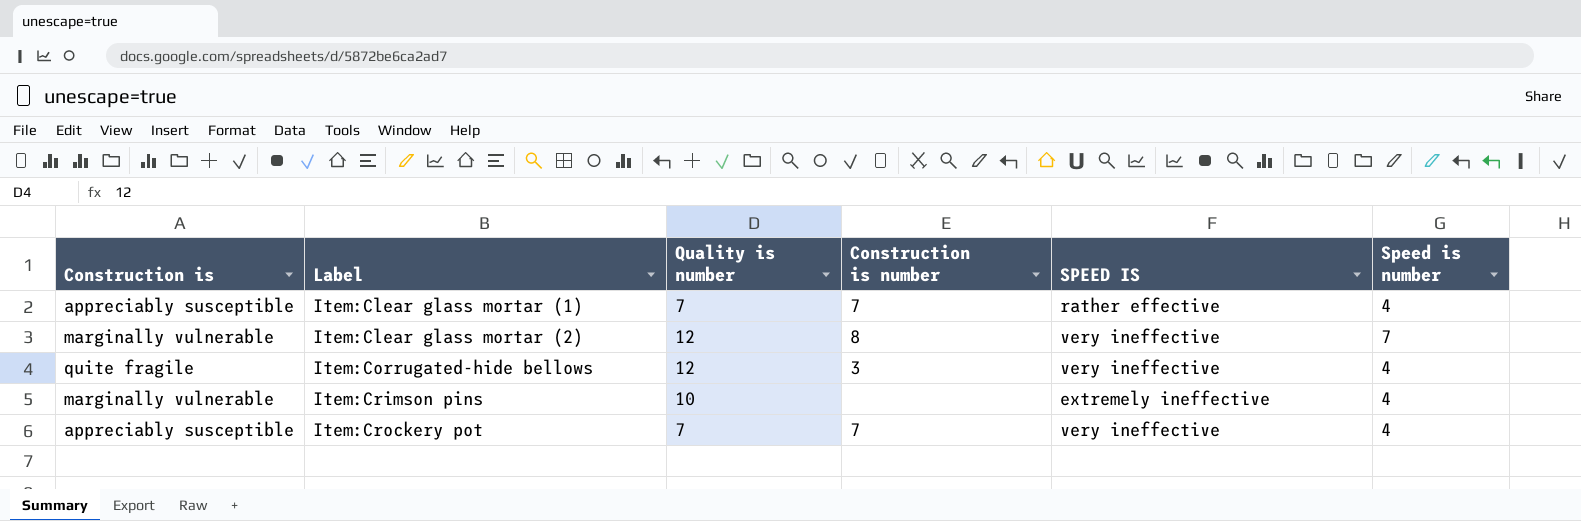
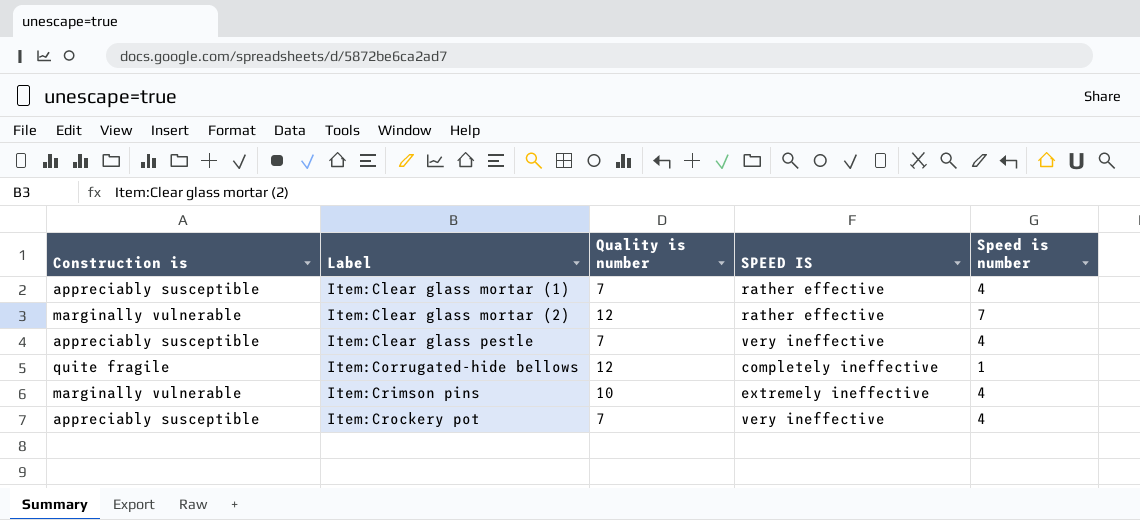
column Construction is number | position: 4 -> none
Item:Clear glass mortar (2) | SPEED IS: very ineffective -> rather effective
row Item:Clear glass pestle: none -> appreciably susceptible | 7 | very ineffective | 4
Item:Corrugated-hide bellows | SPEED IS: very ineffective -> completely ineffective
Item:Corrugated-hide bellows | Speed is number: 4 -> 1

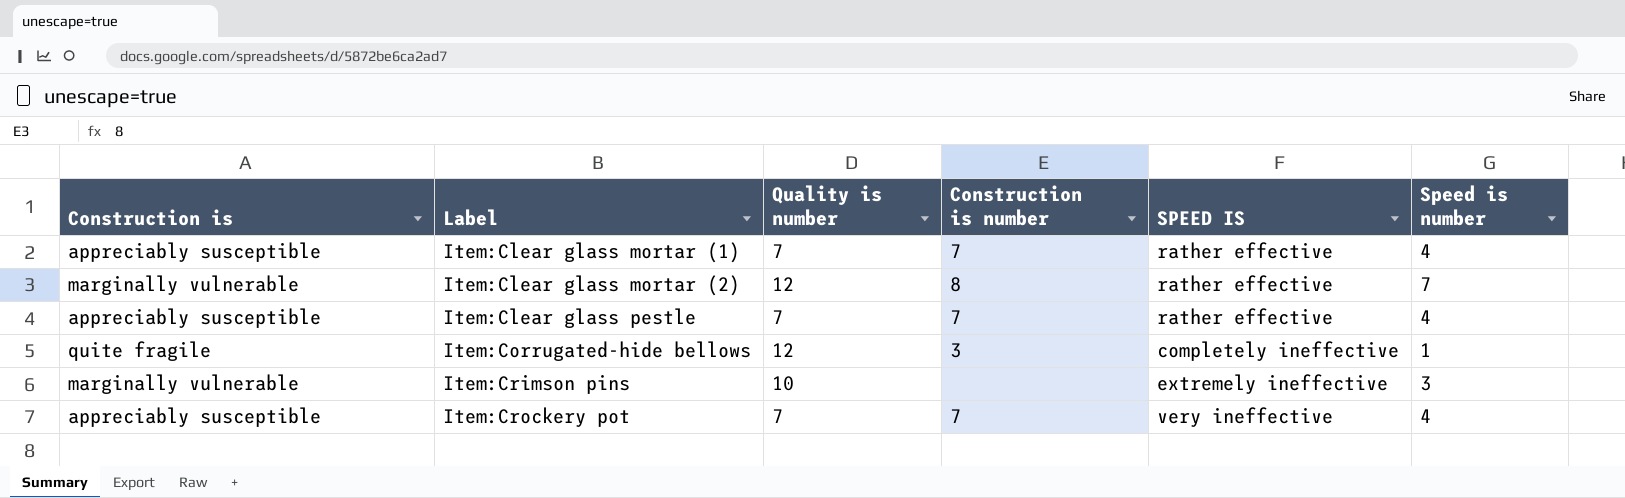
column Construction is number | position: none -> 4
Item:Clear glass pestle | SPEED IS: very ineffective -> rather effective
Item:Crimson pins | Speed is number: 4 -> 3

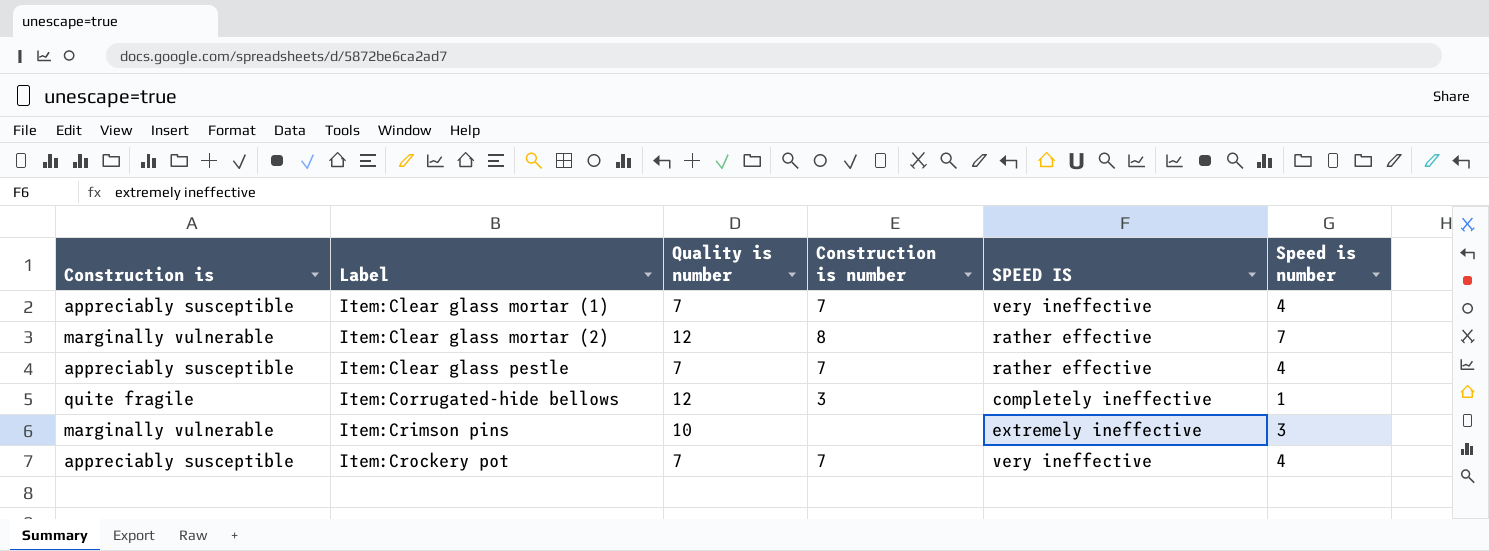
Item:Clear glass mortar (1) | SPEED IS: rather effective -> very ineffective

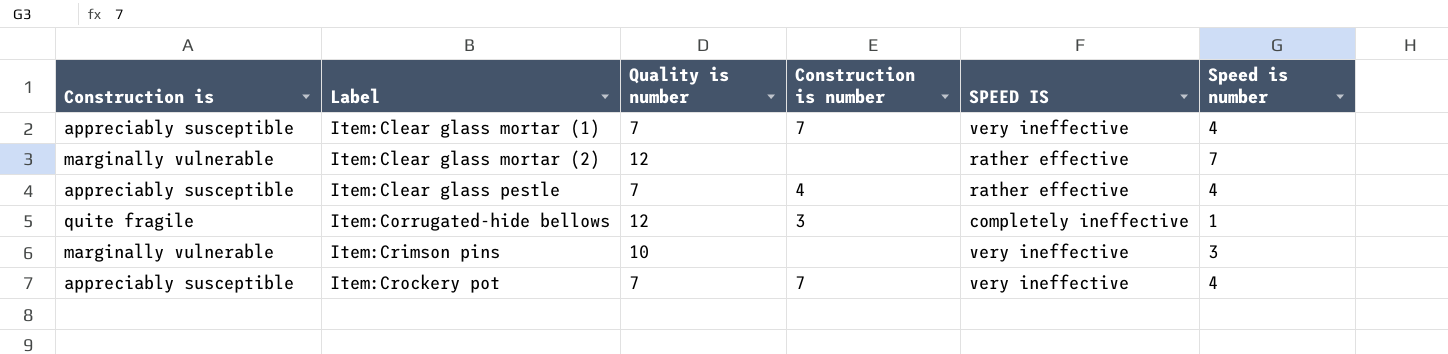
Item:Clear glass mortar (2) | Construction is number: 8 -> none
Item:Clear glass pestle | Construction is number: 7 -> 4
Item:Crimson pins | SPEED IS: extremely ineffective -> very ineffective

